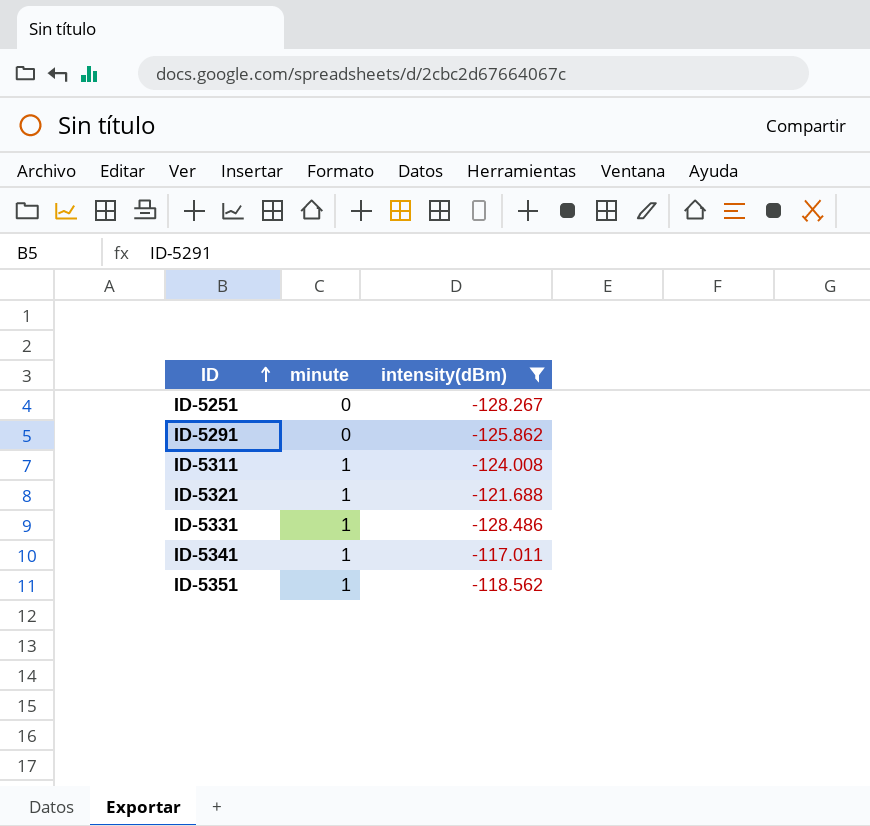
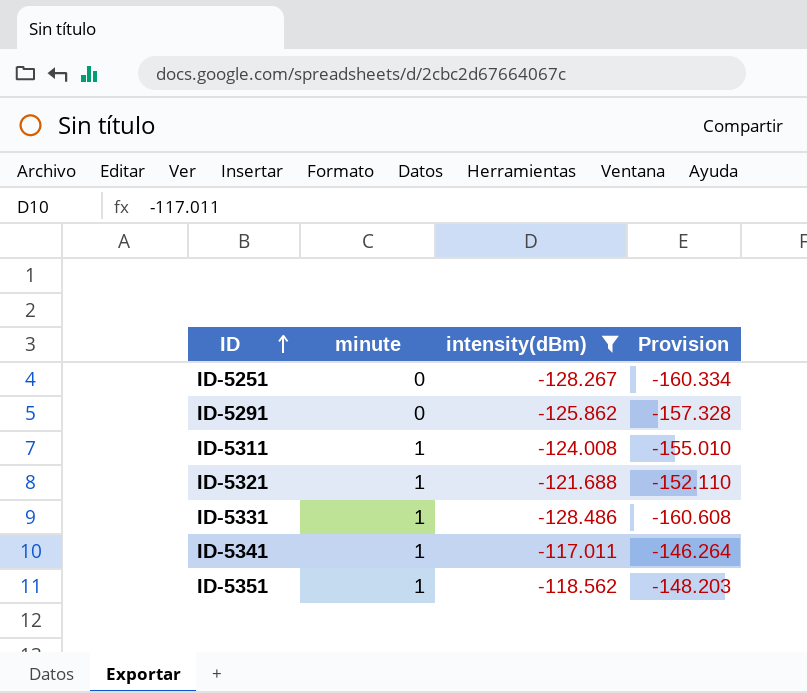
column Provision | formula: none -> [intensity(dBm)] * 1.25

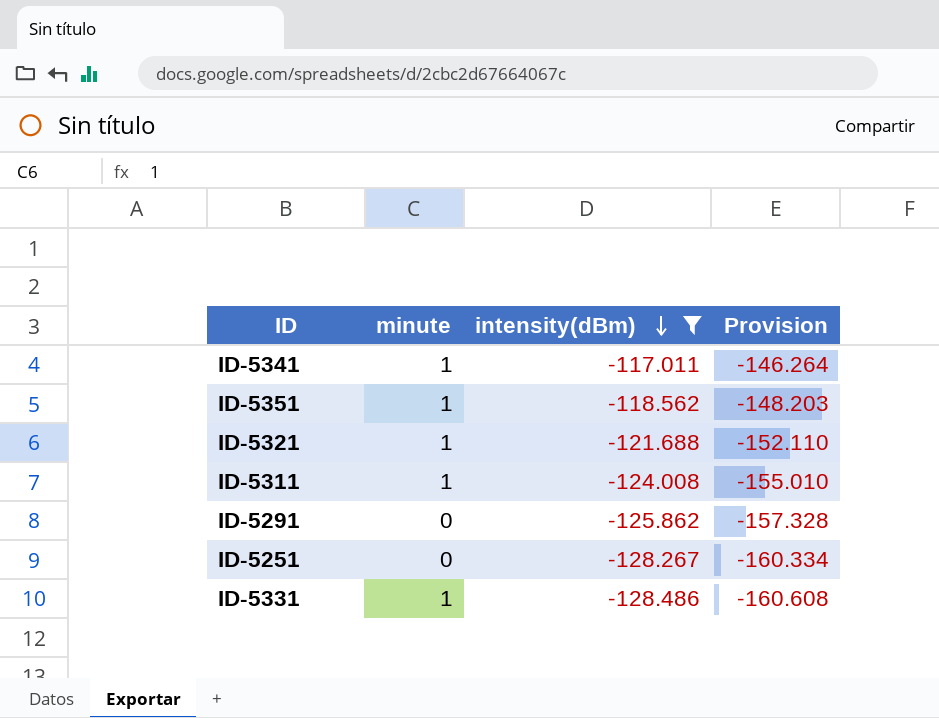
row order: ID ascending -> intensity(dBm) descending

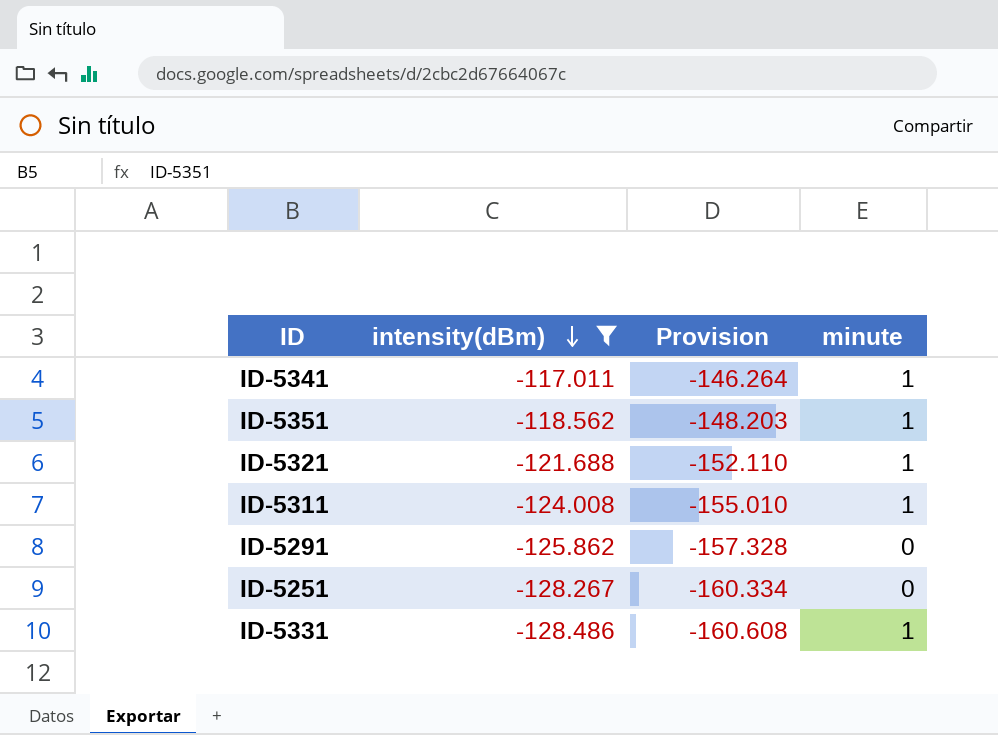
column minute | position: 2 -> 4

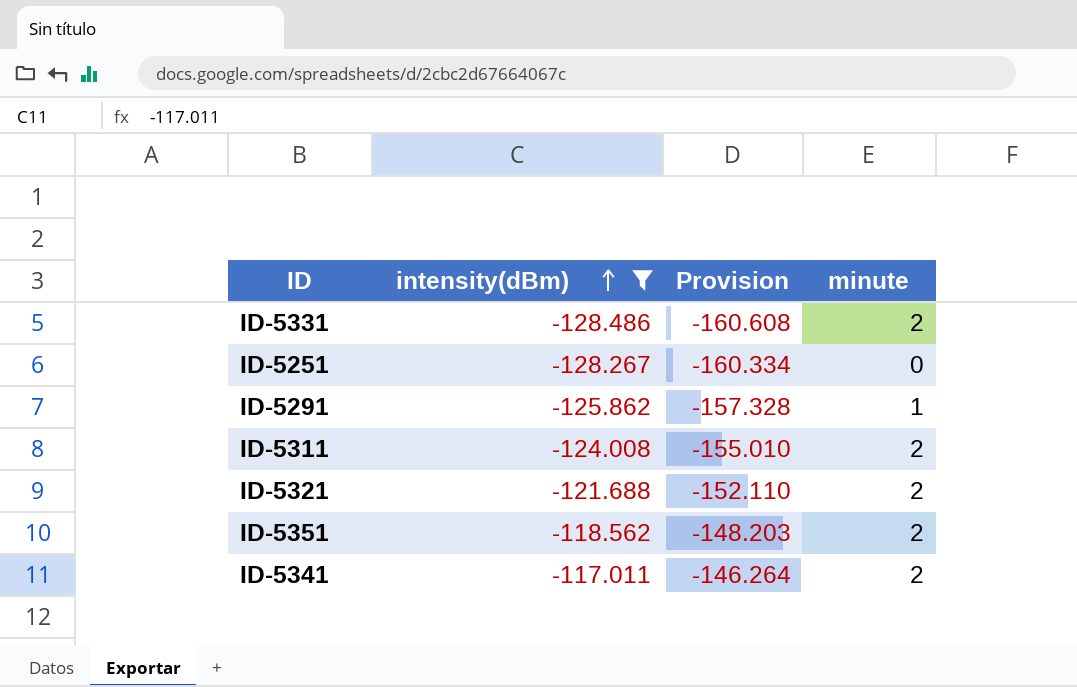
row order: intensity(dBm) descending -> intensity(dBm) ascending
ID-5331 | minute: 1 -> 2
ID-5291 | minute: 0 -> 1
ID-5311 | minute: 1 -> 2
ID-5321 | minute: 1 -> 2
ID-5351 | minute: 1 -> 2
ID-5341 | minute: 1 -> 2

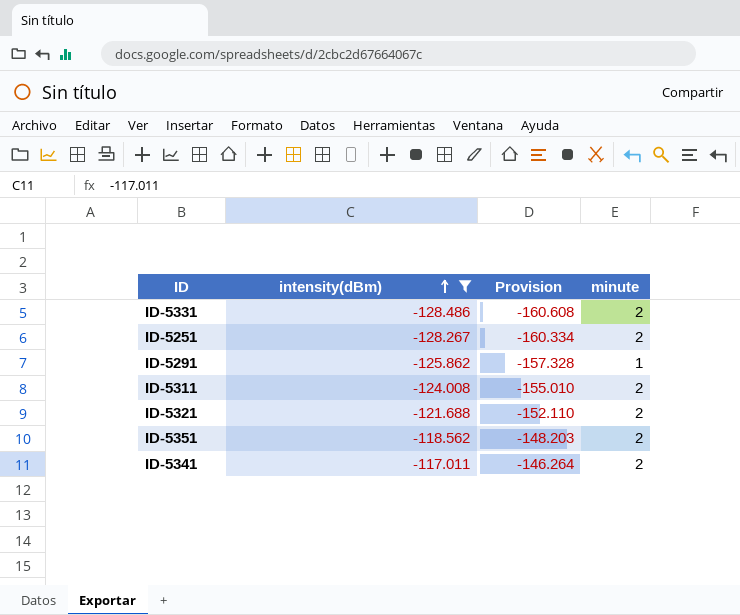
ID-5251 | minute: 0 -> 2

